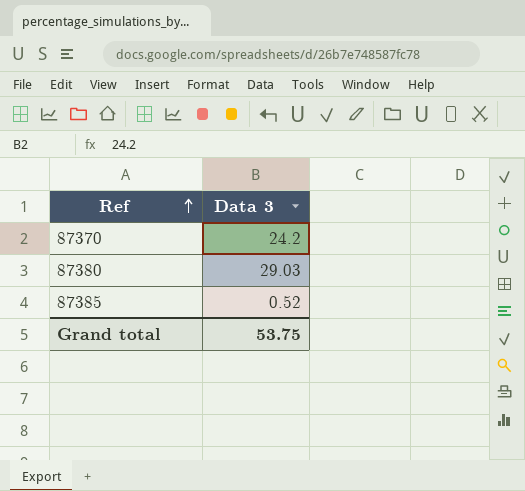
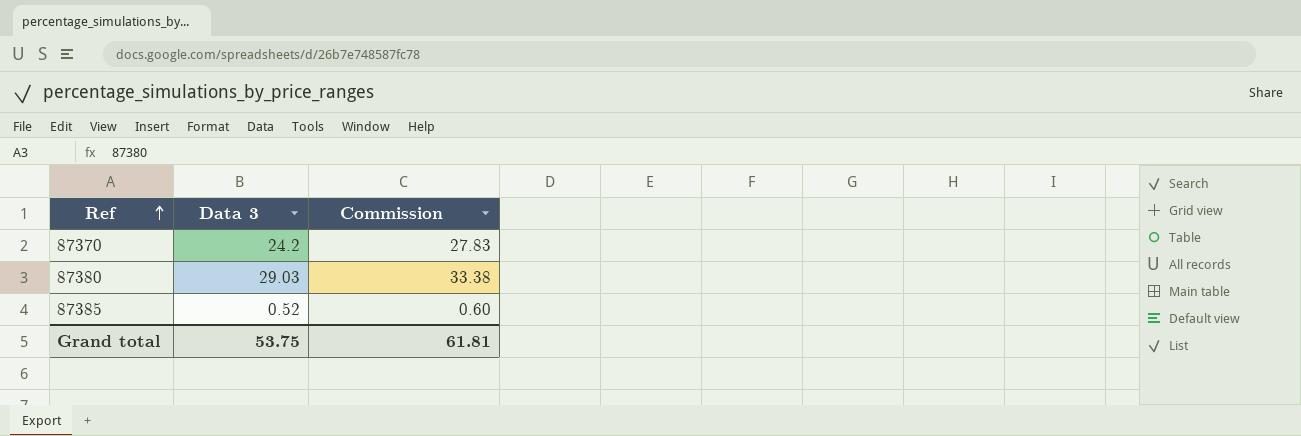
column Commission | formula: none -> [Data 3] * 1.15

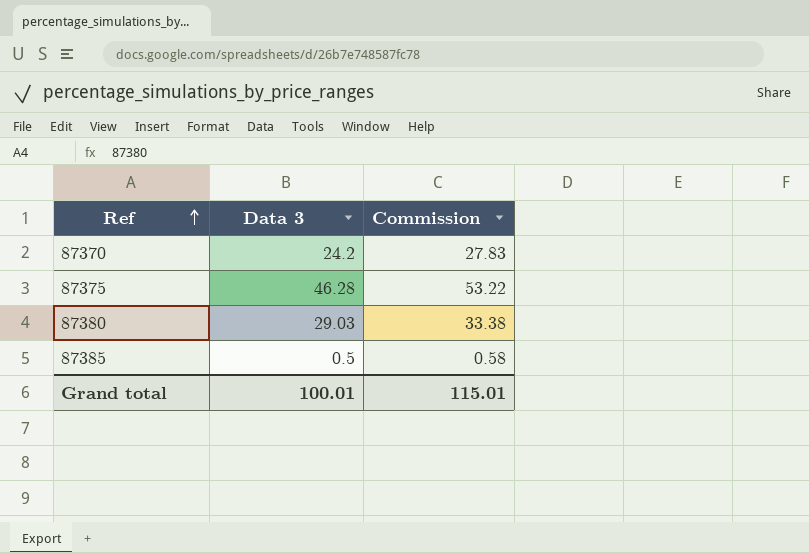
row 87375: none -> 46.28 | 53.22
87385 | Data 3: 0.52 -> 0.5
87385 | Commission: 0.60 -> 0.58
Grand total | Data 3: 53.75 -> 100.01
Grand total | Commission: 61.81 -> 115.01

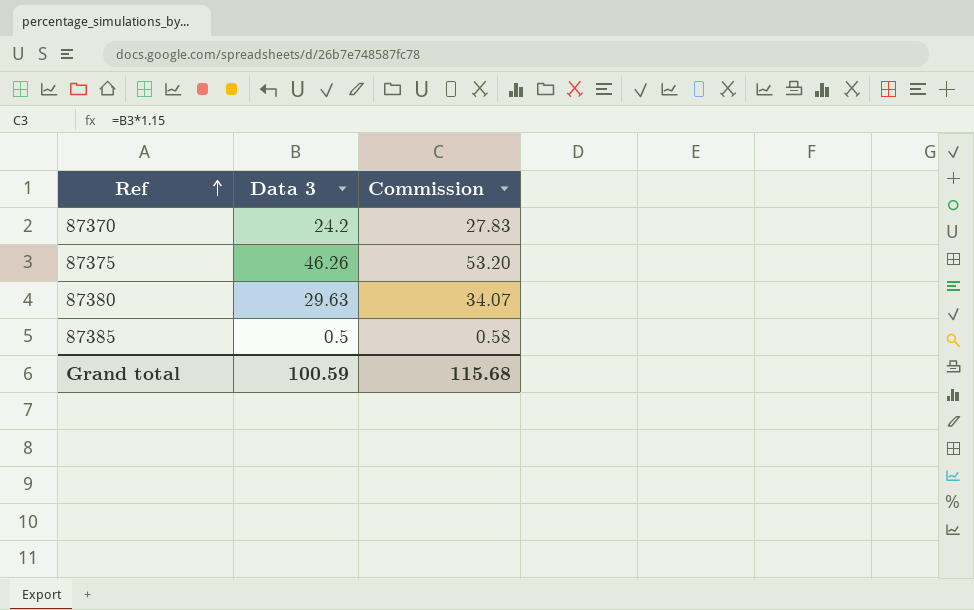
87375 | Data 3: 46.28 -> 46.26
87375 | Commission: 53.22 -> 53.20
87380 | Data 3: 29.03 -> 29.63
87380 | Commission: 33.38 -> 34.07
Grand total | Data 3: 100.01 -> 100.59
Grand total | Commission: 115.01 -> 115.68

